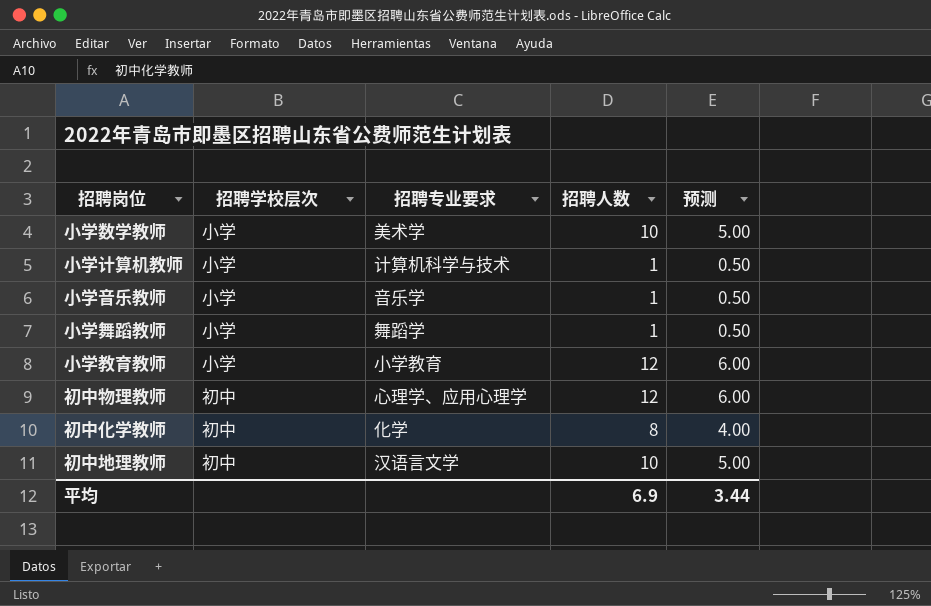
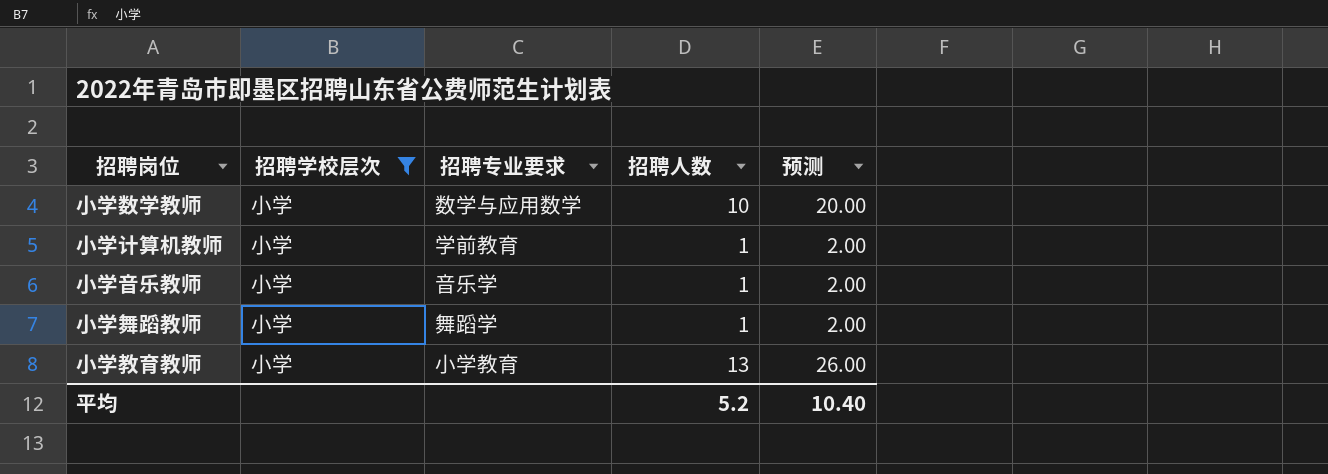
filter: none -> 招聘学校层次 = 小学
column 预测 | formula: [招聘人数] * 0.5 -> [招聘人数] * 2
小学数学教师 | 招聘专业要求: 美术学 -> 数学与应用数学
小学计算机教师 | 招聘专业要求: 计算机科学与技术 -> 学前教育
小学教育教师 | 招聘人数: 12 -> 13
平均 | 招聘人数: 6.9 -> 5.2
平均 | 预测: 3.44 -> 10.40

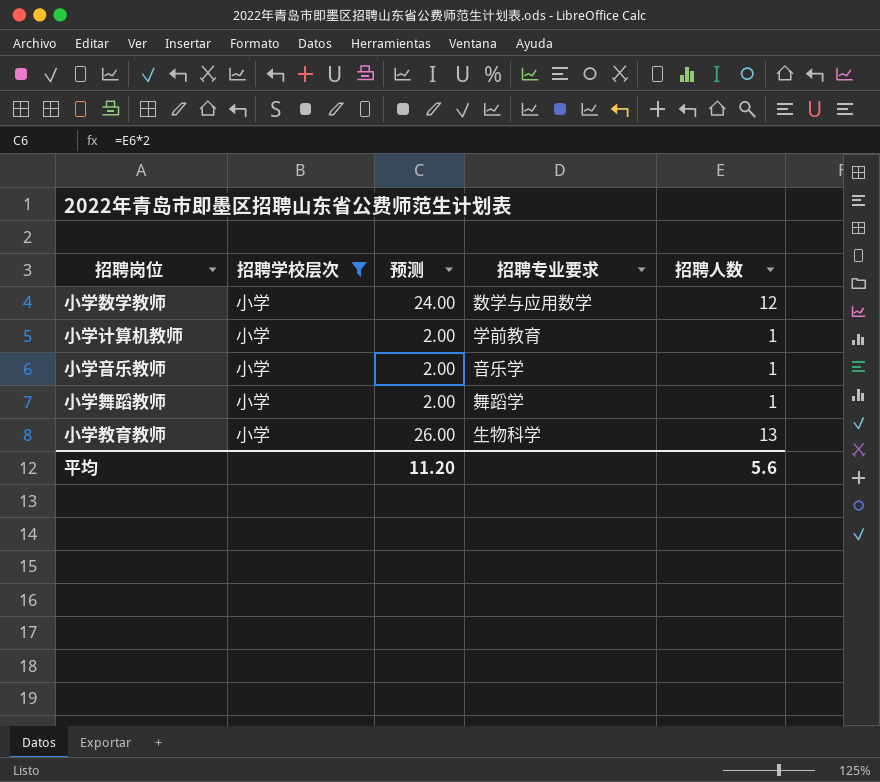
column 预测 | position: 5 -> 3
小学数学教师 | 预测: 20.00 -> 24.00
小学数学教师 | 招聘人数: 10 -> 12
小学教育教师 | 招聘专业要求: 小学教育 -> 生物科学
平均 | 预测: 10.40 -> 11.20
平均 | 招聘人数: 5.2 -> 5.6

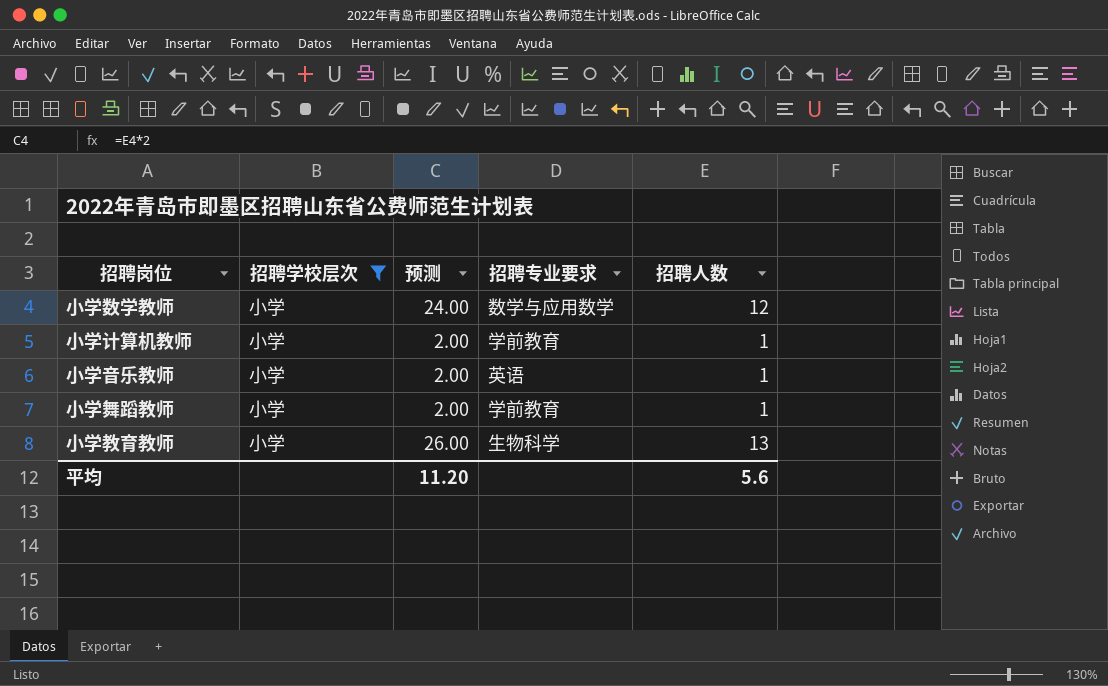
小学音乐教师 | 招聘专业要求: 音乐学 -> 英语
小学舞蹈教师 | 招聘专业要求: 舞蹈学 -> 学前教育

